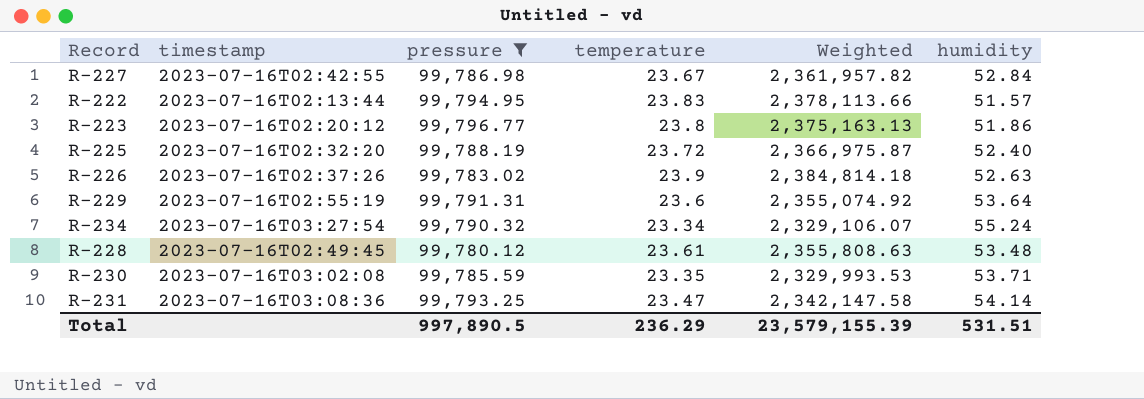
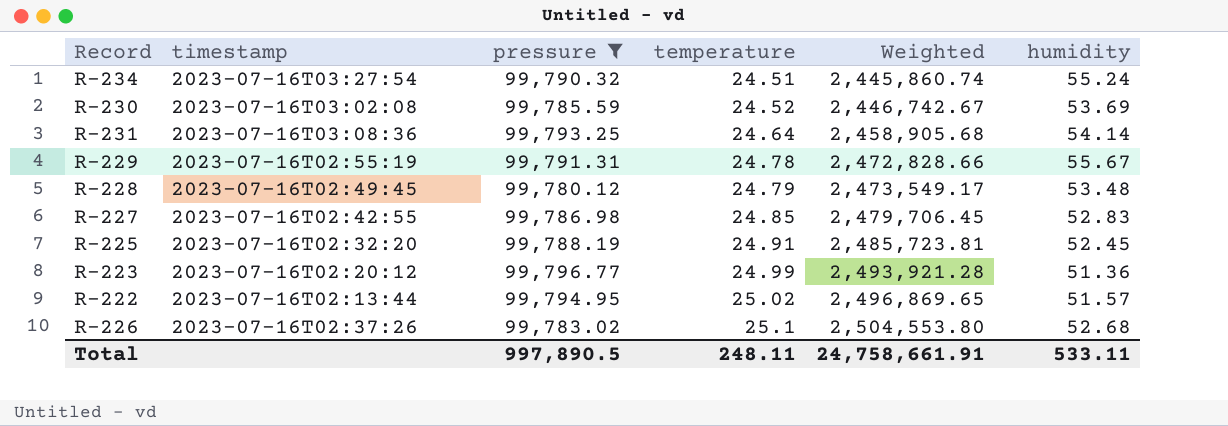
row order: none -> temperature ascending
R-234 | temperature: 23.34 -> 24.51
R-234 | Weighted: 2,329,106.07 -> 2,445,860.74
R-230 | temperature: 23.35 -> 24.52
R-230 | Weighted: 2,329,993.53 -> 2,446,742.67
R-230 | humidity: 53.71 -> 53.69
R-231 | temperature: 23.47 -> 24.64
R-231 | Weighted: 2,342,147.58 -> 2,458,905.68
R-229 | temperature: 23.6 -> 24.78
R-229 | Weighted: 2,355,074.92 -> 2,472,828.66
R-229 | humidity: 53.64 -> 55.67
R-228 | temperature: 23.61 -> 24.79
R-228 | Weighted: 2,355,808.63 -> 2,473,549.17
R-227 | temperature: 23.67 -> 24.85
R-227 | Weighted: 2,361,957.82 -> 2,479,706.45
R-227 | humidity: 52.84 -> 52.83
R-225 | temperature: 23.72 -> 24.91
R-225 | Weighted: 2,366,975.87 -> 2,485,723.81
R-225 | humidity: 52.40 -> 52.45
R-223 | temperature: 23.8 -> 24.99
R-223 | Weighted: 2,375,163.13 -> 2,493,921.28
R-223 | humidity: 51.86 -> 51.36
R-222 | temperature: 23.83 -> 25.02
R-222 | Weighted: 2,378,113.66 -> 2,496,869.65
R-226 | temperature: 23.9 -> 25.1
R-226 | Weighted: 2,384,814.18 -> 2,504,553.80
R-226 | humidity: 52.63 -> 52.68
Total | temperature: 236.29 -> 248.11
Total | Weighted: 23,579,155.39 -> 24,758,661.91
Total | humidity: 531.51 -> 533.11

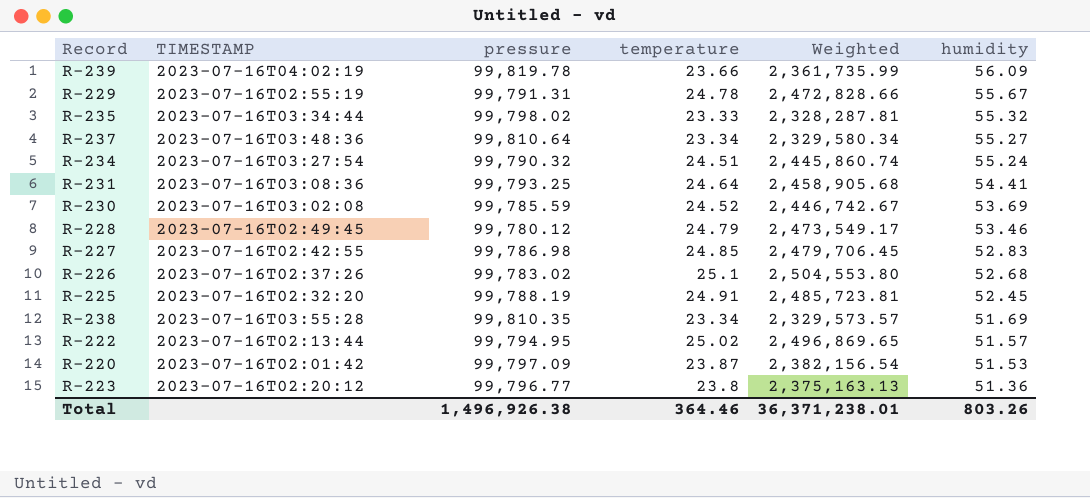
filter: pressure <= 99,796.77 -> none
row order: temperature ascending -> humidity descending
column name: timestamp -> TIMESTAMP
R-231 | humidity: 54.14 -> 54.41
R-228 | humidity: 53.48 -> 53.46
R-223 | temperature: 24.99 -> 23.8
R-223 | Weighted: 2,493,921.28 -> 2,375,163.13
Total | pressure: 997,890.5 -> 1,496,926.38
Total | temperature: 248.11 -> 364.46
Total | Weighted: 24,758,661.91 -> 36,371,238.01
Total | humidity: 533.11 -> 803.26

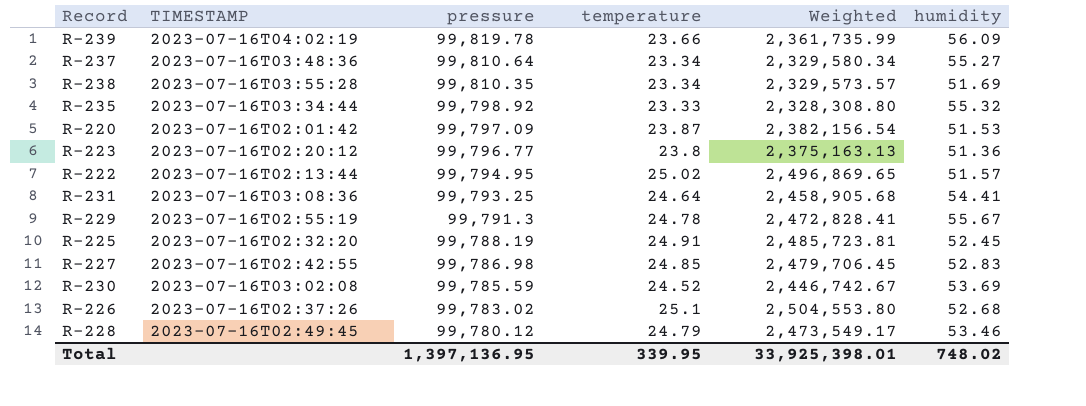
row order: humidity descending -> pressure descending
row R-234: 2023-07-16T03:27:54 | 99,790.32 | 24.51 | 2,445,860.74 | 55.24 -> none
R-235 | pressure: 99,798.02 -> 99,798.92
R-235 | Weighted: 2,328,287.81 -> 2,328,308.80
R-229 | pressure: 99,791.31 -> 99,791.3
R-229 | Weighted: 2,472,828.66 -> 2,472,828.41
Total | pressure: 1,496,926.38 -> 1,397,136.95
Total | temperature: 364.46 -> 339.95
Total | Weighted: 36,371,238.01 -> 33,925,398.01
Total | humidity: 803.26 -> 748.02

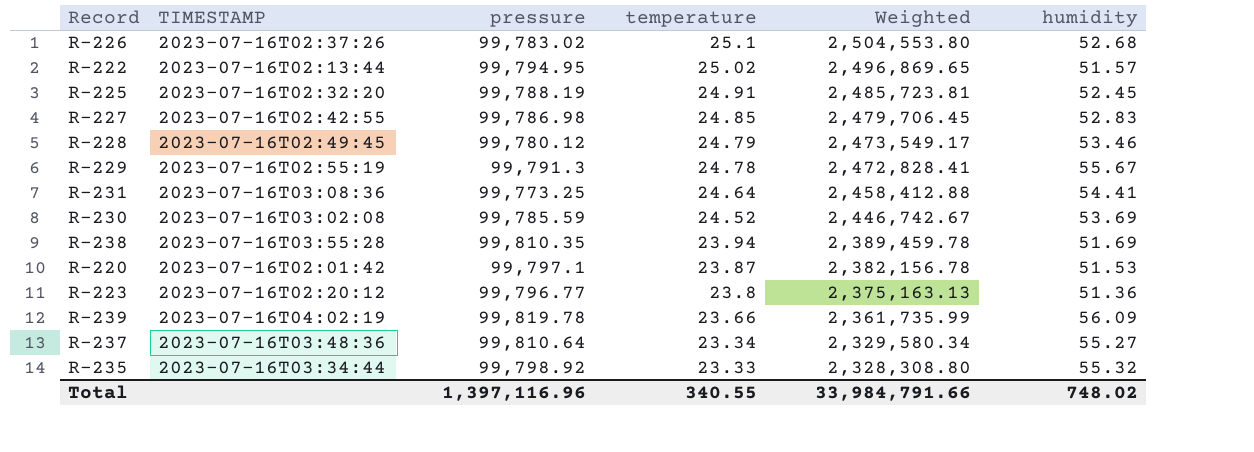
row order: pressure descending -> temperature descending
R-231 | pressure: 99,793.25 -> 99,773.25
R-231 | Weighted: 2,458,905.68 -> 2,458,412.88
R-238 | temperature: 23.34 -> 23.94
R-238 | Weighted: 2,329,573.57 -> 2,389,459.78
R-220 | pressure: 99,797.09 -> 99,797.1
R-220 | Weighted: 2,382,156.54 -> 2,382,156.78
Total | pressure: 1,397,136.95 -> 1,397,116.96
Total | temperature: 339.95 -> 340.55
Total | Weighted: 33,925,398.01 -> 33,984,791.66

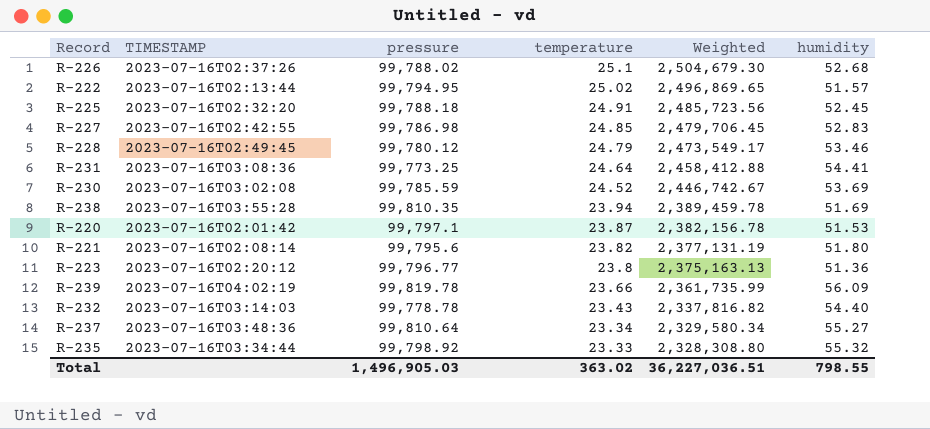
row R-229: 2023-07-16T02:55:19 | 99,791.3 | 24.78 | 2,472,828.41 | 55.67 -> none
R-226 | pressure: 99,783.02 -> 99,788.02
R-226 | Weighted: 2,504,553.80 -> 2,504,679.30
R-225 | pressure: 99,788.19 -> 99,788.18
R-225 | Weighted: 2,485,723.81 -> 2,485,723.56
row R-221: none -> 2023-07-16T02:08:14 | 99,795.6 | 23.82 | 2,377,131.19 | 51.80
row R-232: none -> 2023-07-16T03:14:03 | 99,778.78 | 23.43 | 2,337,816.82 | 54.40
Total | pressure: 1,397,116.96 -> 1,496,905.03
Total | temperature: 340.55 -> 363.02
Total | Weighted: 33,984,791.66 -> 36,227,036.51
Total | humidity: 748.02 -> 798.55

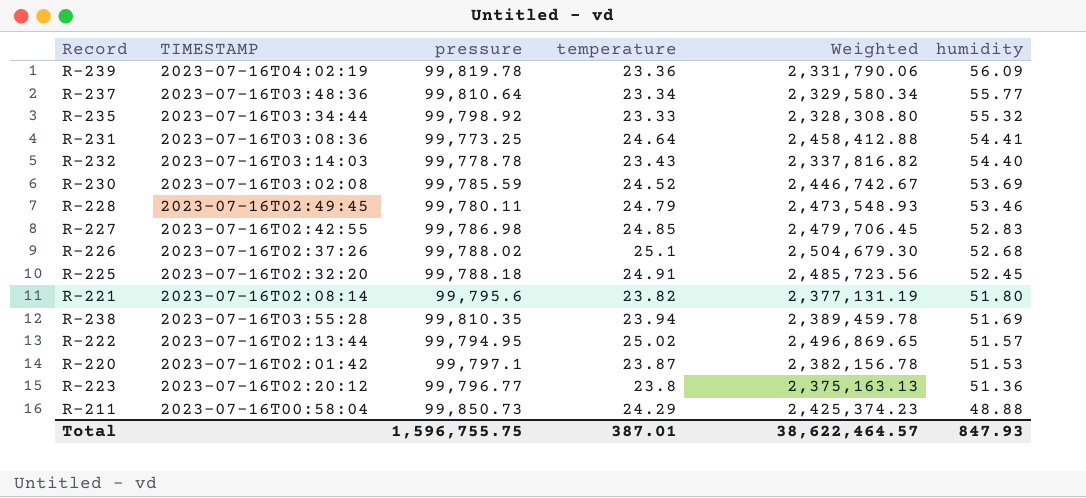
row order: temperature descending -> humidity descending
R-239 | temperature: 23.66 -> 23.36
R-239 | Weighted: 2,361,735.99 -> 2,331,790.06
R-237 | humidity: 55.27 -> 55.77
R-228 | pressure: 99,780.12 -> 99,780.11
R-228 | Weighted: 2,473,549.17 -> 2,473,548.93
row R-211: none -> 2023-07-16T00:58:04 | 99,850.73 | 24.29 | 2,425,374.23 | 48.88
Total | pressure: 1,496,905.03 -> 1,596,755.75
Total | temperature: 363.02 -> 387.01
Total | Weighted: 36,227,036.51 -> 38,622,464.57
Total | humidity: 798.55 -> 847.93

